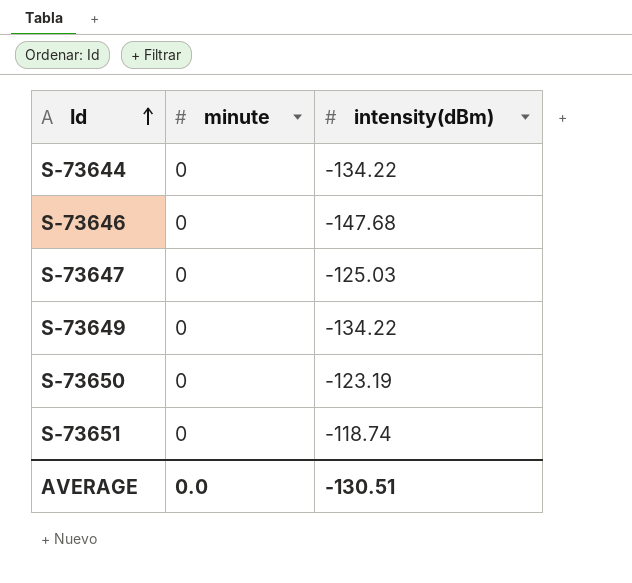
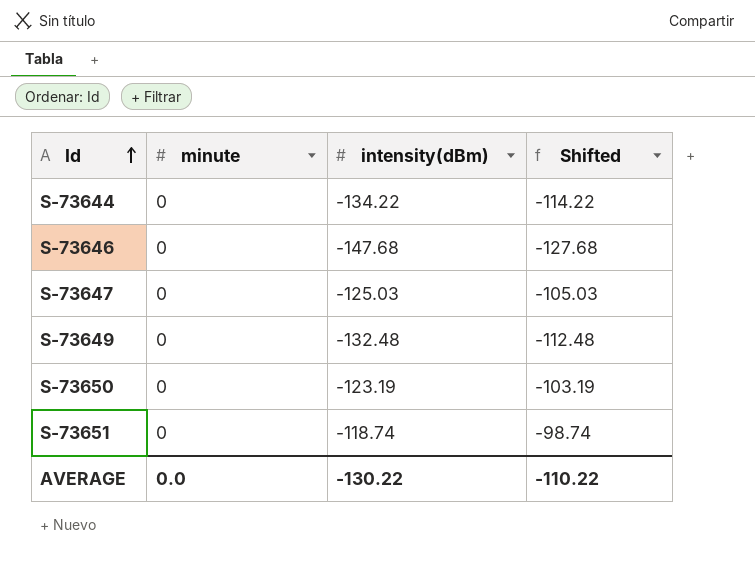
column Shifted | formula: none -> [intensity(dBm)] + 20
S-73649 | intensity(dBm): -134.22 -> -132.48
AVERAGE | intensity(dBm): -130.51 -> -130.22

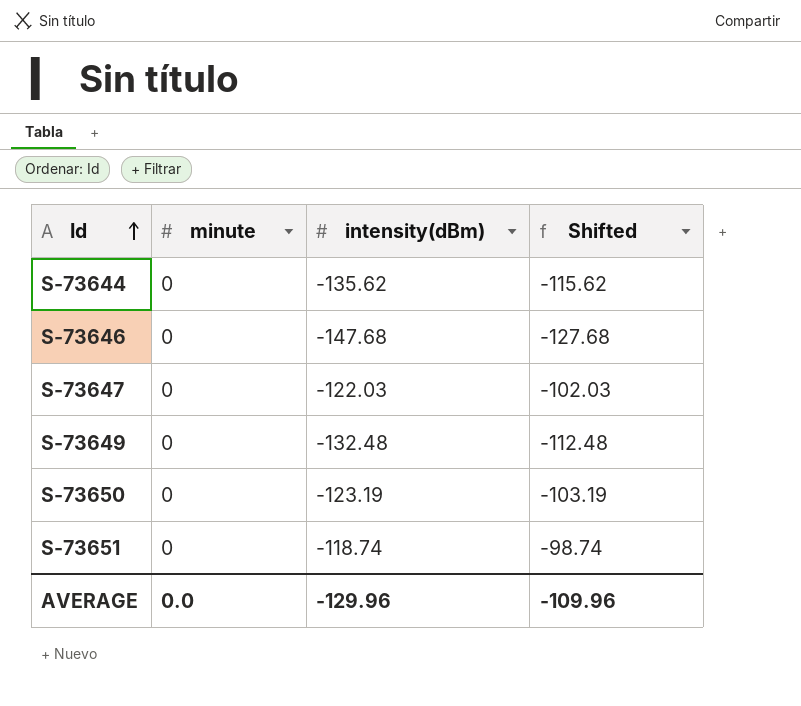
S-73644 | intensity(dBm): -134.22 -> -135.62
S-73644 | Shifted: -114.22 -> -115.62
S-73647 | intensity(dBm): -125.03 -> -122.03
S-73647 | Shifted: -105.03 -> -102.03
AVERAGE | intensity(dBm): -130.22 -> -129.96
AVERAGE | Shifted: -110.22 -> -109.96

